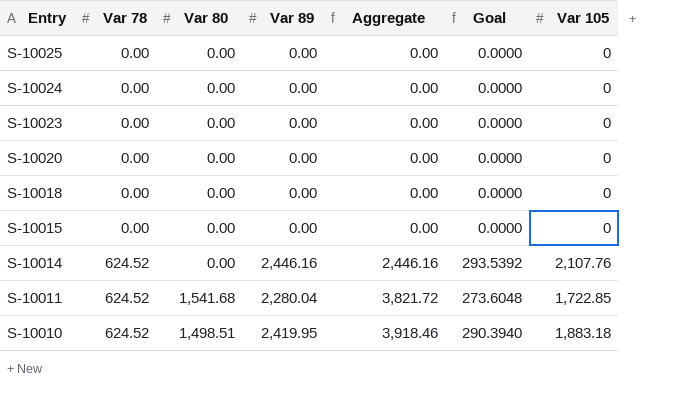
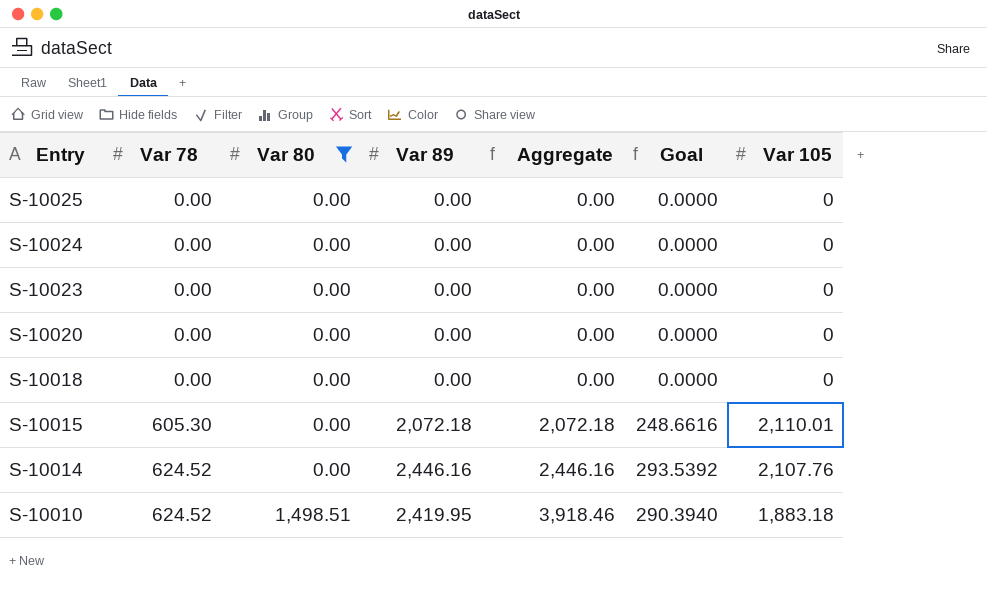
filter: none -> Var 80 != 1,541.68
S-10015 | Var 78: 0.00 -> 605.30
S-10015 | Var 89: 0.00 -> 2,072.18
S-10015 | Aggregate: 0.00 -> 2,072.18
S-10015 | Goal: 0.0000 -> 248.6616
S-10015 | Var 105: 0 -> 2,110.01

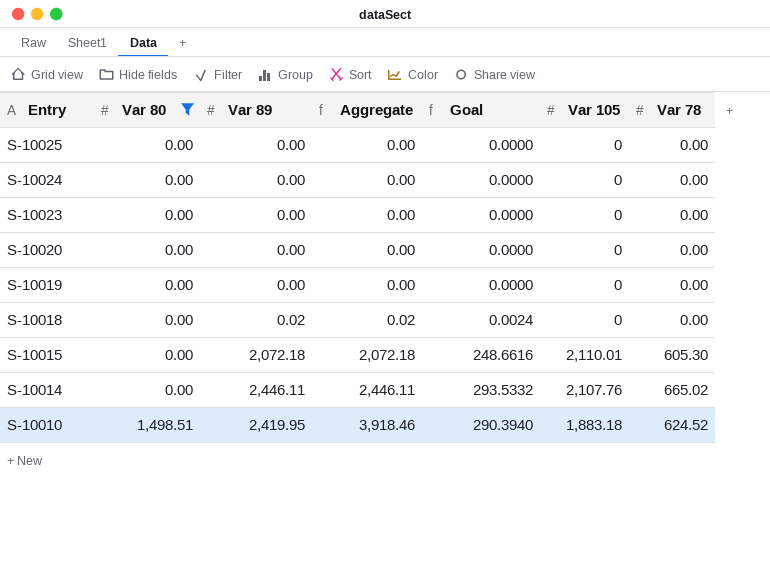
column Var 78 | position: 2 -> 7
row S-10019: none -> 0.00 | 0.00 | 0.00 | 0.0000 | 0 | 0.00
S-10018 | Var 89: 0.00 -> 0.02
S-10018 | Aggregate: 0.00 -> 0.02
S-10018 | Goal: 0.0000 -> 0.0024
S-10014 | Var 89: 2,446.16 -> 2,446.11
S-10014 | Aggregate: 2,446.16 -> 2,446.11
S-10014 | Goal: 293.5392 -> 293.5332
S-10014 | Var 78: 624.52 -> 665.02

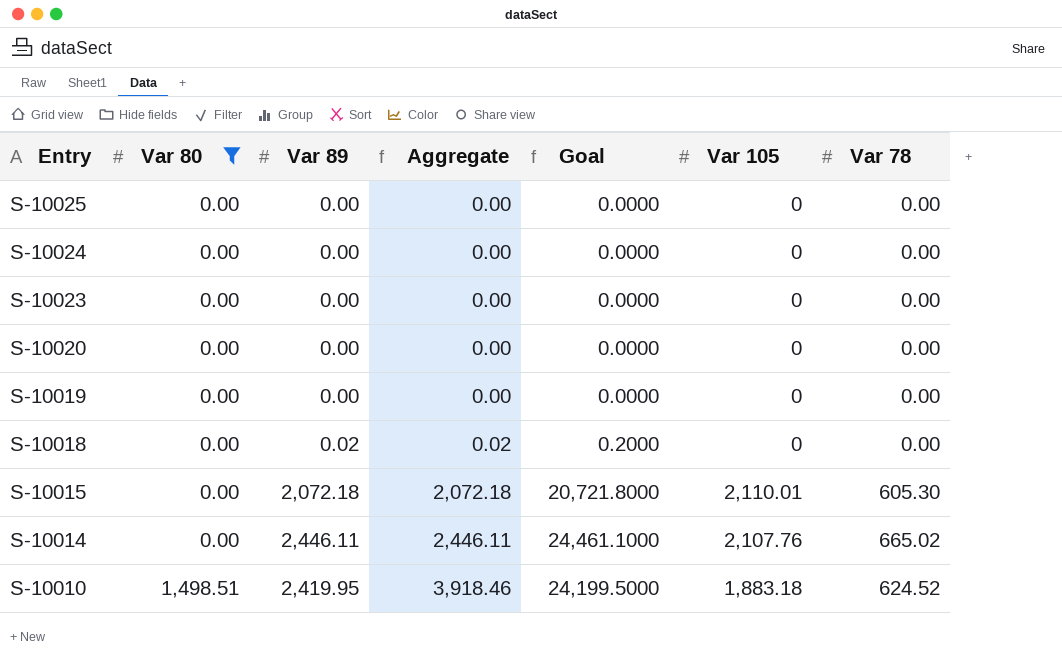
column Goal | formula: [Var 89] * 0.12 -> [Var 89] * 10

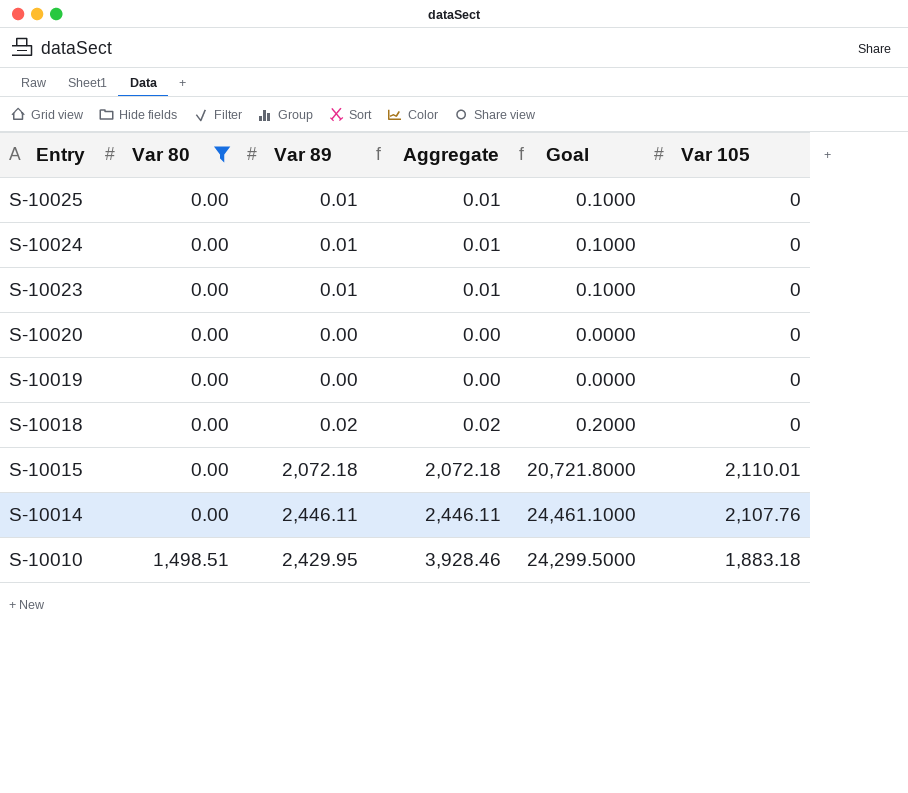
column Var 78 | position: 7 -> none
S-10025 | Var 89: 0.00 -> 0.01
S-10025 | Aggregate: 0.00 -> 0.01
S-10025 | Goal: 0.0000 -> 0.1000
S-10024 | Var 89: 0.00 -> 0.01
S-10024 | Aggregate: 0.00 -> 0.01
S-10024 | Goal: 0.0000 -> 0.1000
S-10023 | Var 89: 0.00 -> 0.01
S-10023 | Aggregate: 0.00 -> 0.01
S-10023 | Goal: 0.0000 -> 0.1000
S-10010 | Var 89: 2,419.95 -> 2,429.95
S-10010 | Aggregate: 3,918.46 -> 3,928.46
S-10010 | Goal: 24,199.5000 -> 24,299.5000

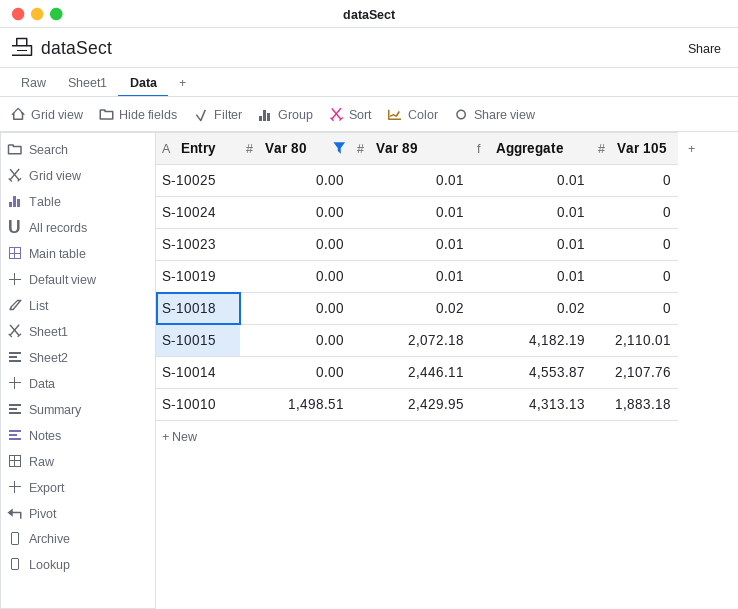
column Goal | formula: [Var 89] * 10 -> none
column Aggregate | formula: [Var 80] + [Var 89] -> [Var 89] + [Var 105]
row S-10020: 0.00 | 0.00 | 0.00 | 0.0000 | 0 -> none
S-10019 | Var 89: 0.00 -> 0.01

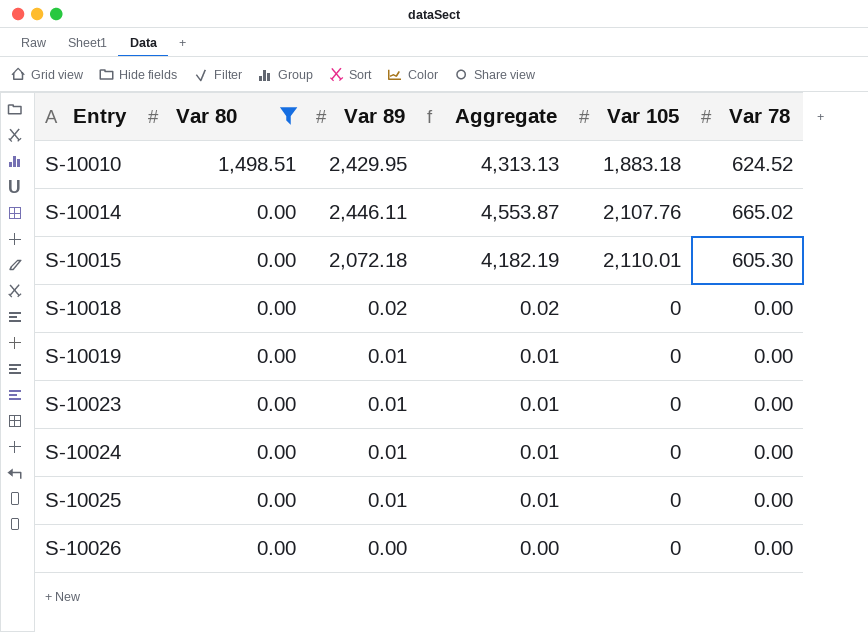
row order: Entry descending -> Entry ascending
column Var 78 | position: none -> 6
row S-10026: none -> 0.00 | 0.00 | 0.00 | 0 | 0.00

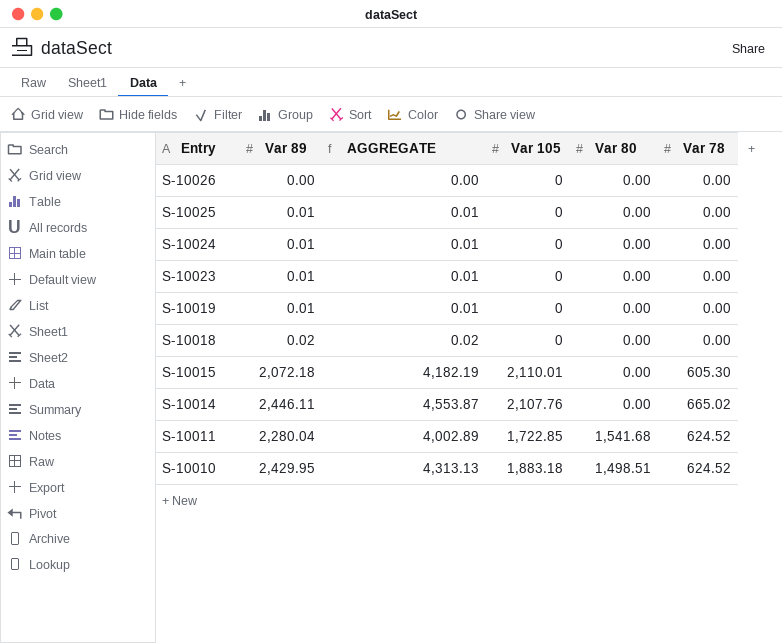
filter: Var 80 != 1,541.68 -> none
row order: Entry ascending -> Entry descending
column name: Aggregate -> AGGREGATE
column Var 80 | position: 2 -> 5

